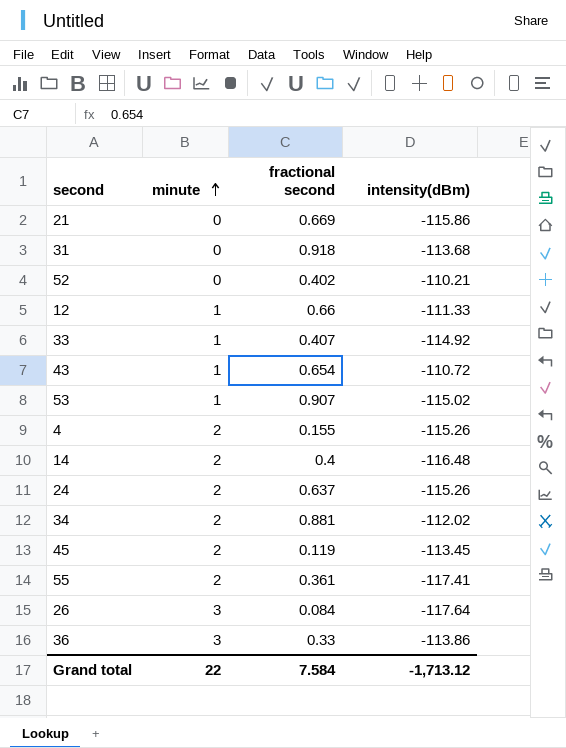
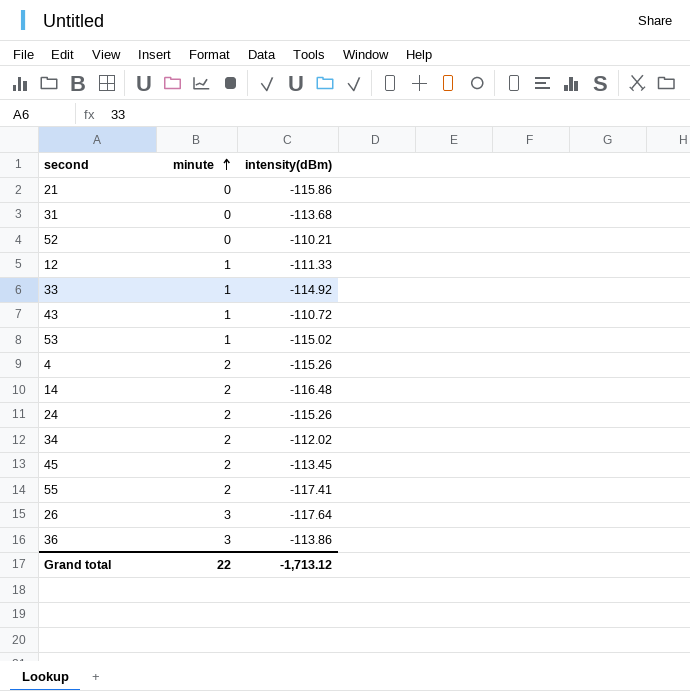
column fractional second | position: 3 -> none

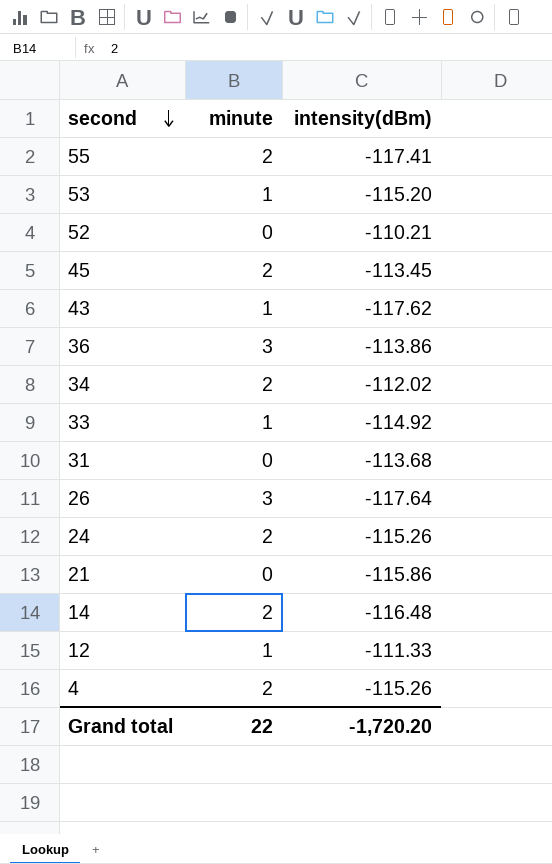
row order: minute ascending -> second descending
53 | intensity(dBm): -115.02 -> -115.20
43 | intensity(dBm): -110.72 -> -117.62
Grand total | intensity(dBm): -1,713.12 -> -1,720.20

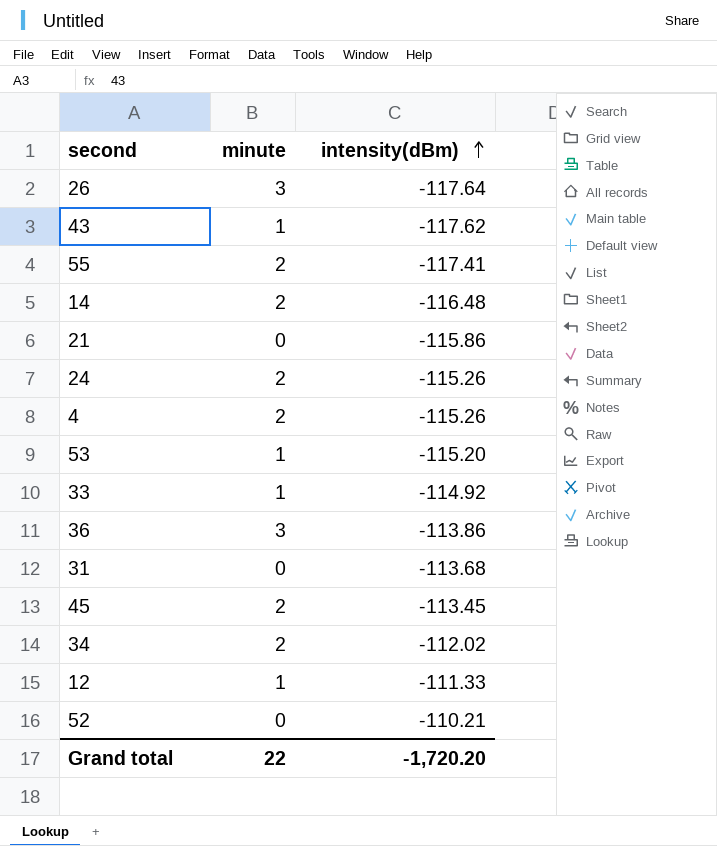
row order: second descending -> intensity(dBm) ascending

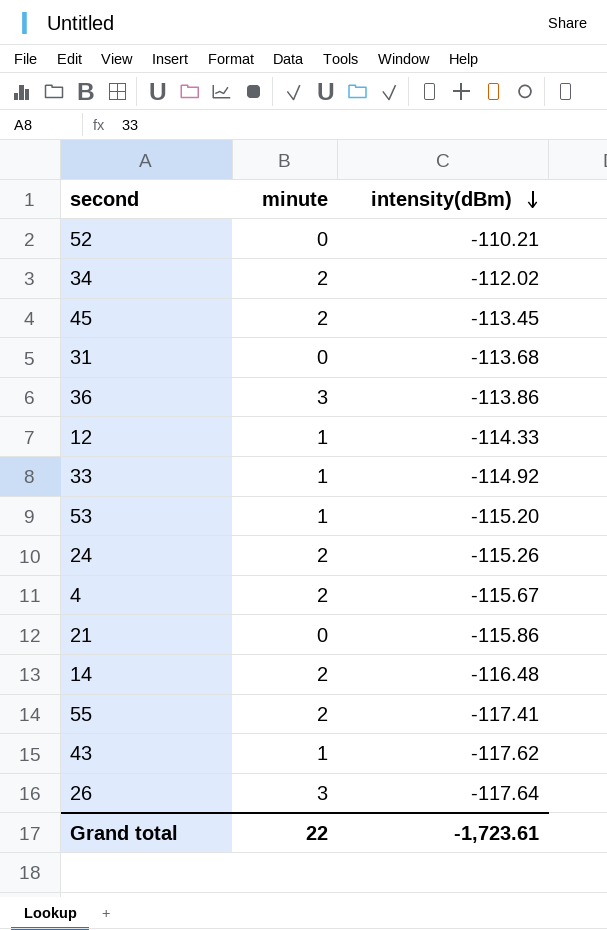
row order: intensity(dBm) ascending -> intensity(dBm) descending
12 | intensity(dBm): -111.33 -> -114.33
4 | intensity(dBm): -115.26 -> -115.67
Grand total | intensity(dBm): -1,720.20 -> -1,723.61

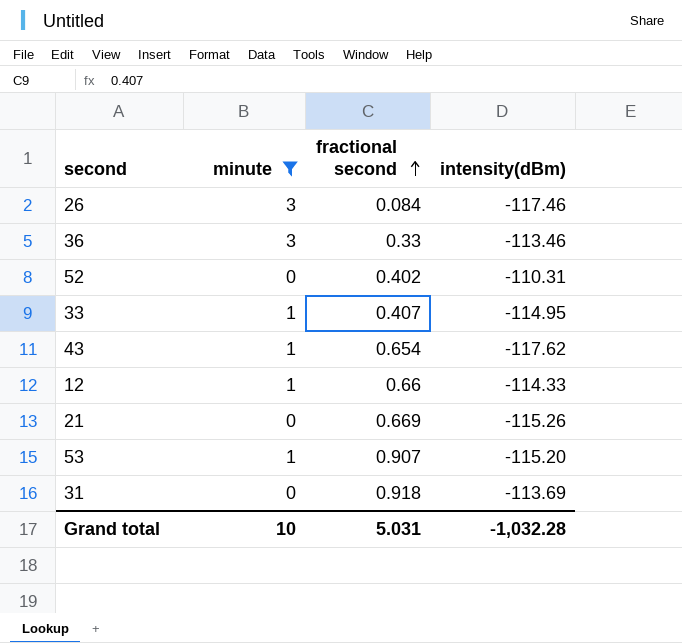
filter: none -> minute != 2
row order: intensity(dBm) descending -> fractional second ascending
column fractional second | position: none -> 3
26 | intensity(dBm): -117.64 -> -117.46
36 | intensity(dBm): -113.86 -> -113.46
52 | intensity(dBm): -110.21 -> -110.31
33 | intensity(dBm): -114.92 -> -114.95
21 | intensity(dBm): -115.86 -> -115.26
31 | intensity(dBm): -113.68 -> -113.69
Grand total | minute: 22 -> 10
Grand total | intensity(dBm): -1,723.61 -> -1,032.28

